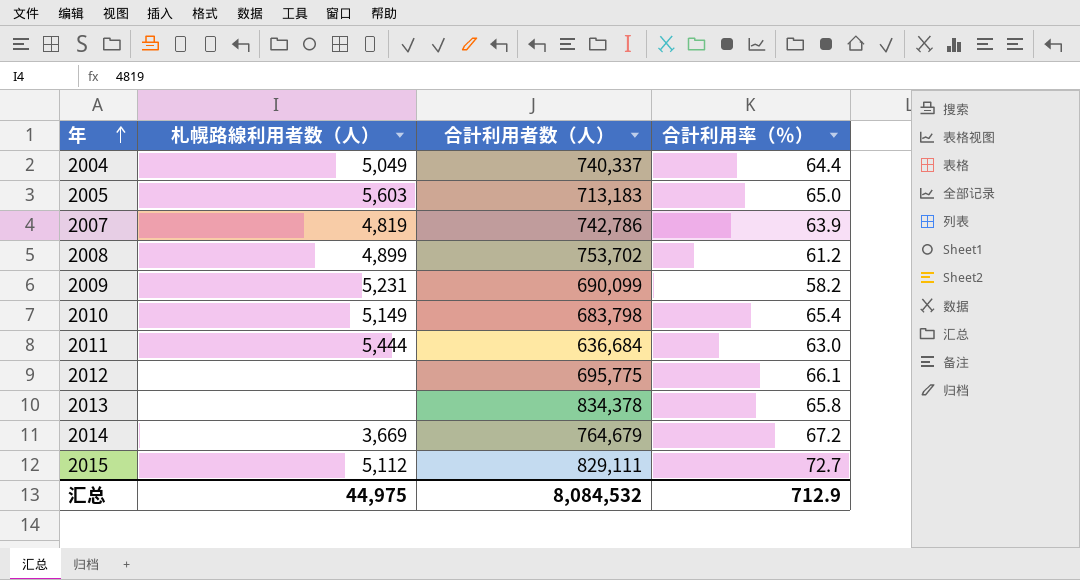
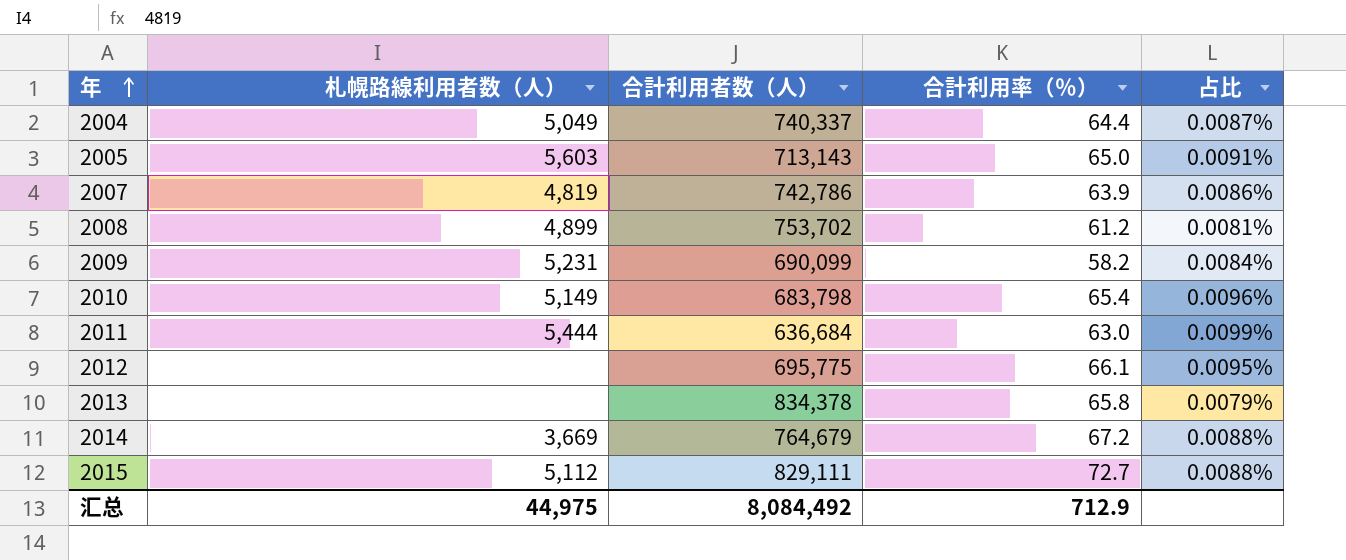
column 占比 | formula: none -> [合計利用率（％）] / [合計利用者数（人）]
2005 | 合計利用者数（人）: 713,183 -> 713,143
汇总 | 合計利用者数（人）: 8,084,532 -> 8,084,492

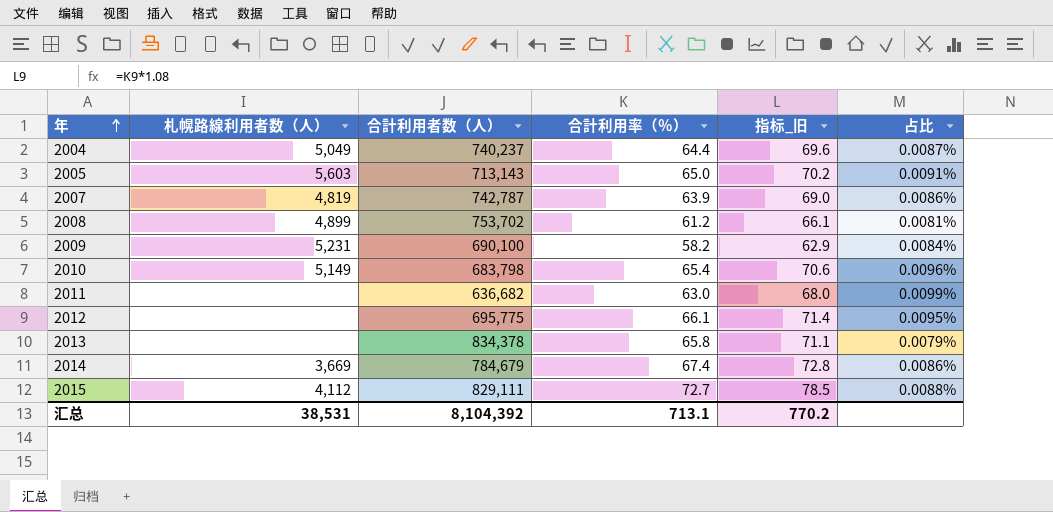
column 指标_旧 | formula: none -> [合計利用率（％）] * 1.08
2004 | 合計利用者数（人）: 740,337 -> 740,237
2007 | 合計利用者数（人）: 742,786 -> 742,787
2009 | 合計利用者数（人）: 690,099 -> 690,100
2011 | 札幌路線利用者数（人）: 5,444 -> none
2011 | 合計利用者数（人）: 636,684 -> 636,682
2014 | 合計利用者数（人）: 764,679 -> 784,679
2014 | 合計利用率（％）: 67.2 -> 67.4
2014 | 占比: 0.0088% -> 0.0086%
2015 | 札幌路線利用者数（人）: 5,112 -> 4,112
汇总 | 札幌路線利用者数（人）: 44,975 -> 38,531
汇总 | 合計利用者数（人）: 8,084,492 -> 8,104,392
汇总 | 合計利用率（％）: 712.9 -> 713.1

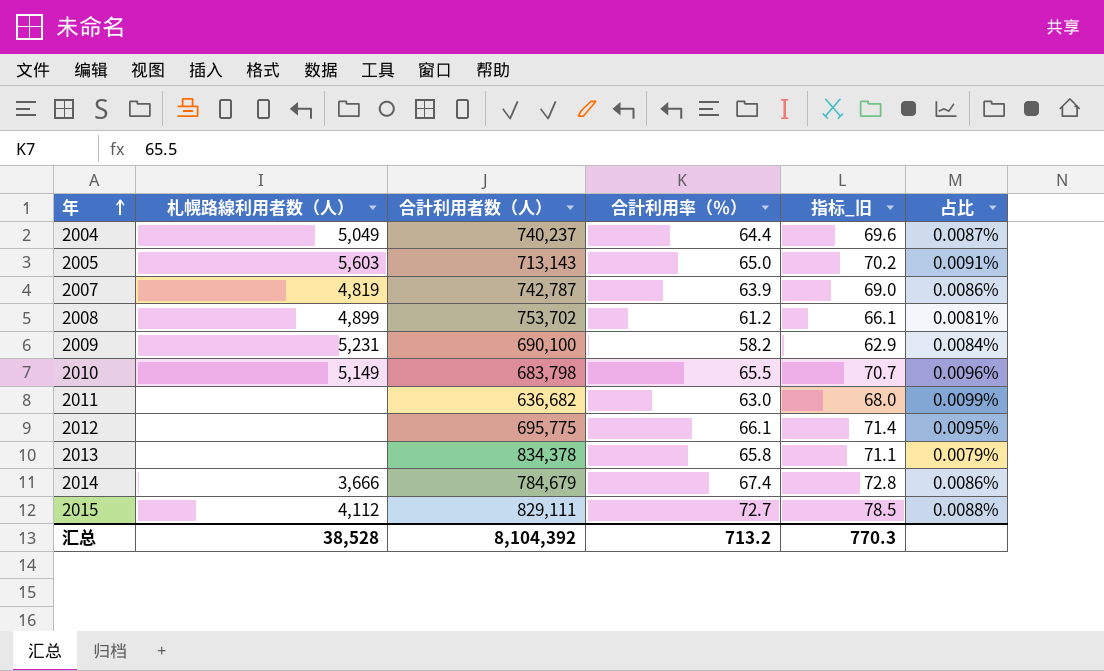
2010 | 合計利用率（％）: 65.4 -> 65.5
2010 | 指标_旧: 70.6 -> 70.7
2014 | 札幌路線利用者数（人）: 3,669 -> 3,666
汇总 | 札幌路線利用者数（人）: 38,531 -> 38,528
汇总 | 合計利用率（％）: 713.1 -> 713.2
汇总 | 指标_旧: 770.2 -> 770.3

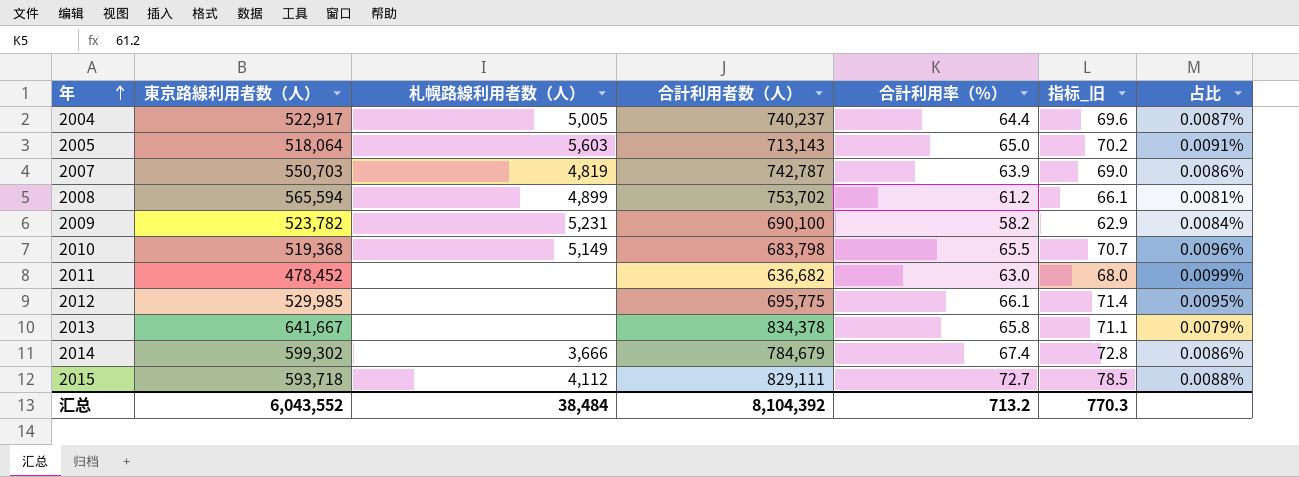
column 東京路線利用者数（人） | position: none -> 2
2004 | 札幌路線利用者数（人）: 5,049 -> 5,005
汇总 | 札幌路線利用者数（人）: 38,528 -> 38,484

